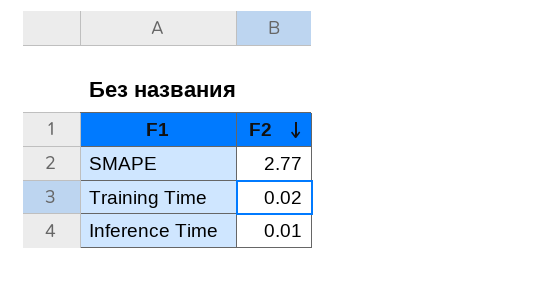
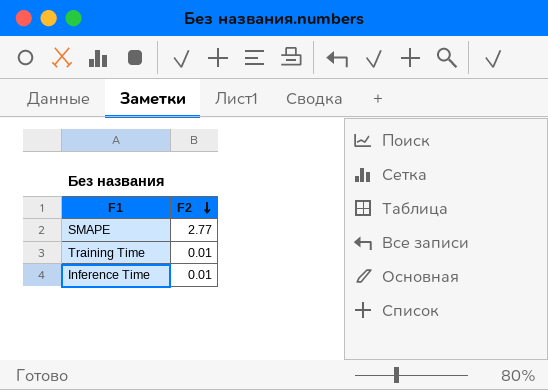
Training Time | F2: 0.02 -> 0.01

